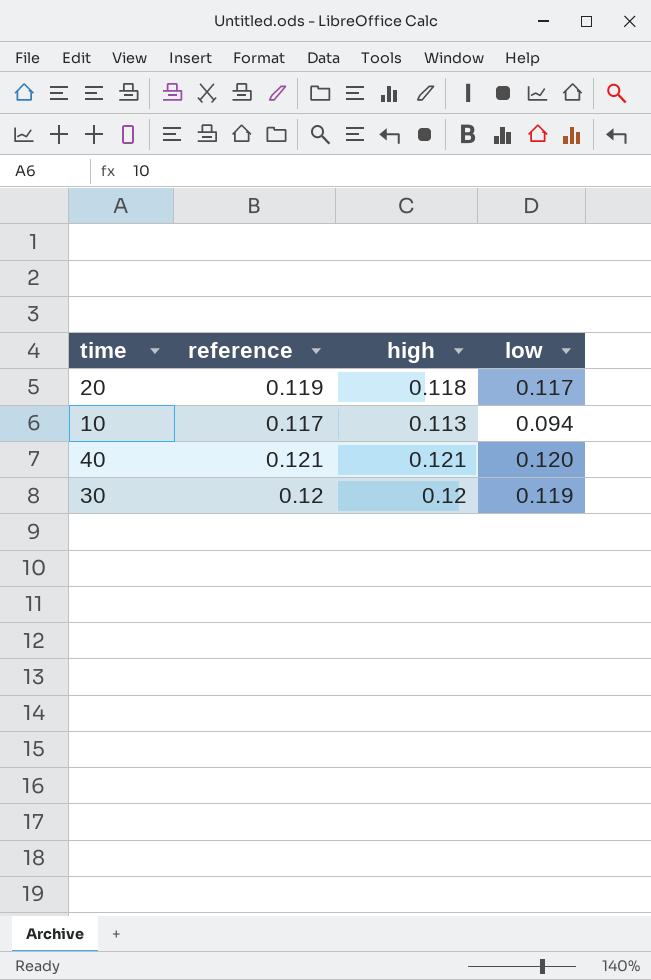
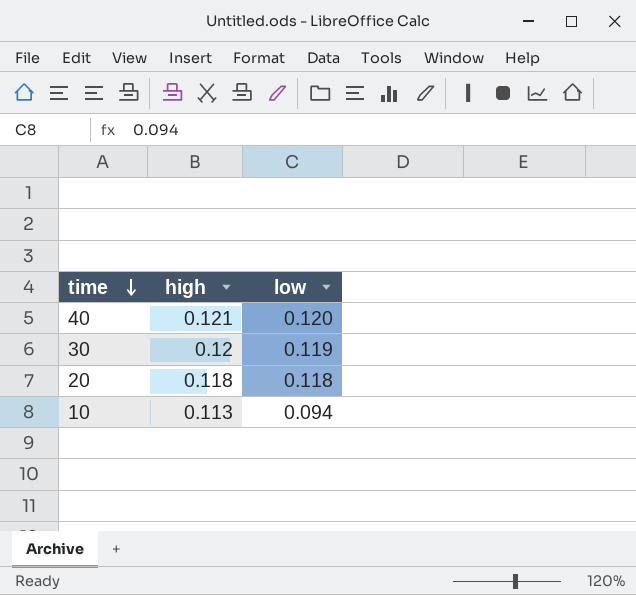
row order: none -> time descending
column reference | position: 2 -> none
20 | low: 0.117 -> 0.118

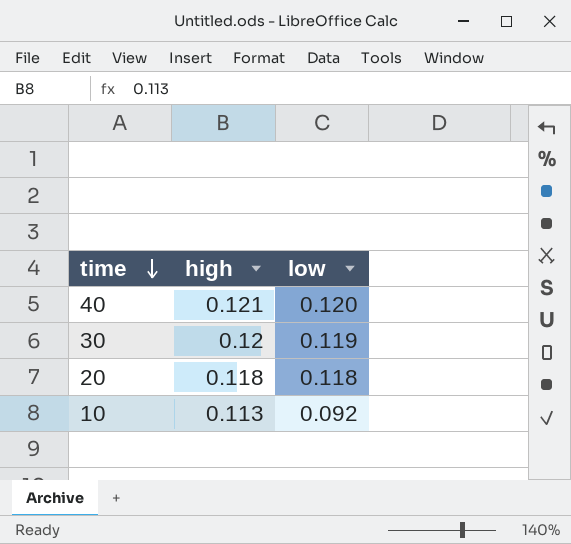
10 | low: 0.094 -> 0.092

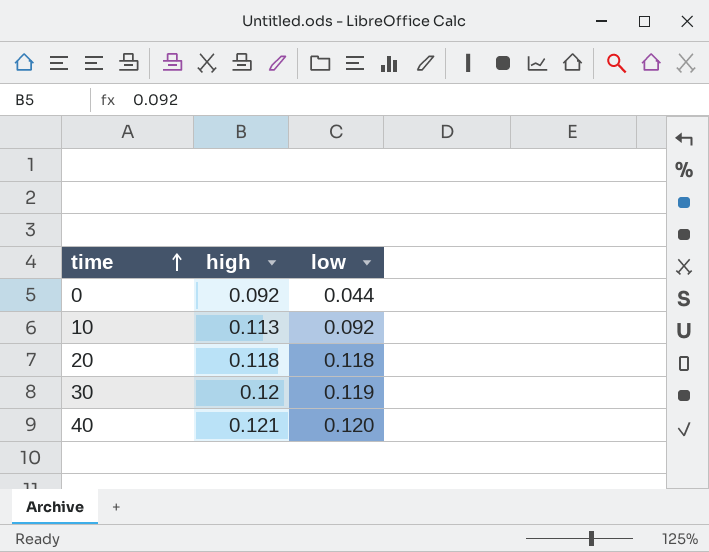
row order: time descending -> time ascending
row 0: none -> 0.092 | 0.044

